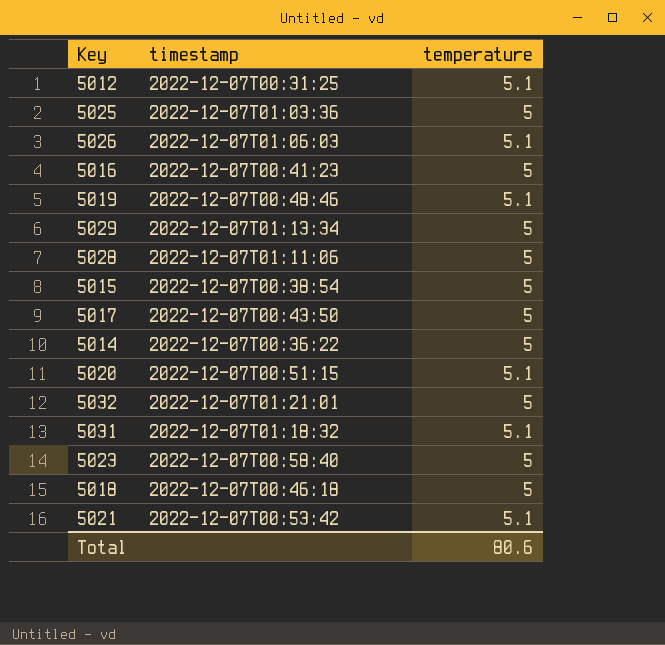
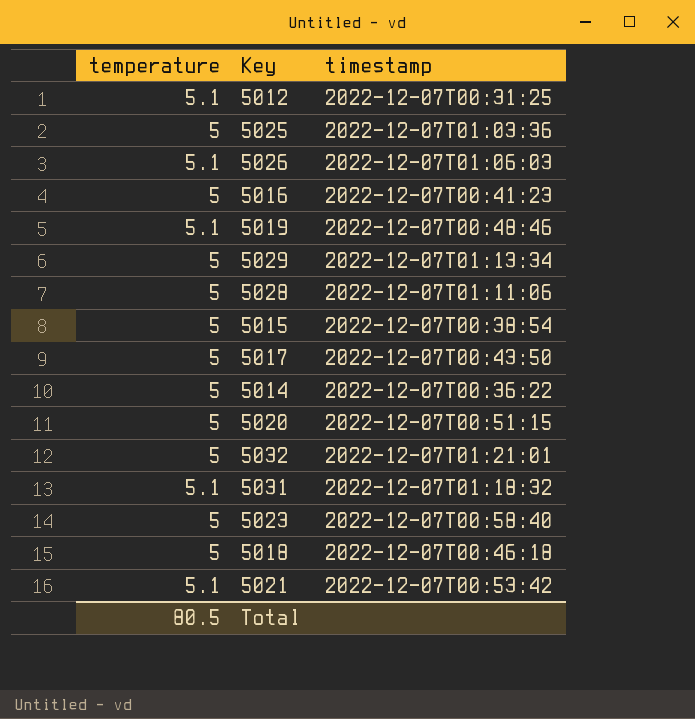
column temperature | position: 3 -> 1
5020 | temperature: 5.1 -> 5
Total | temperature: 80.6 -> 80.5

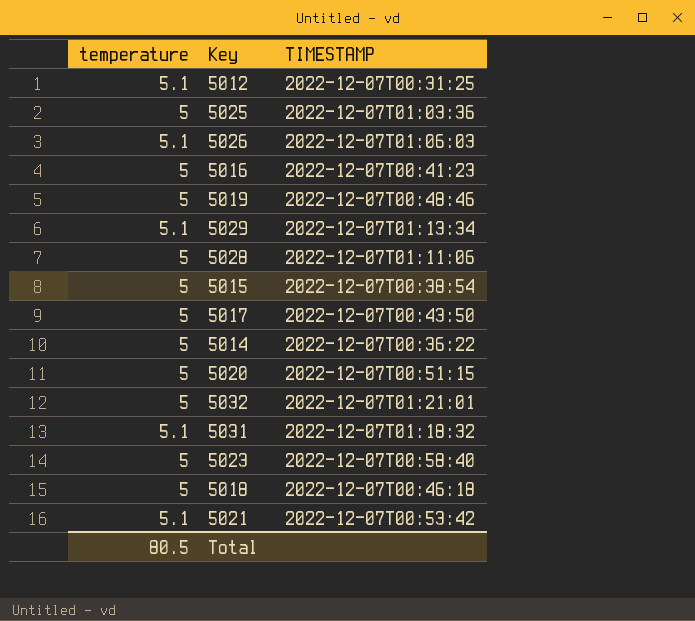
column name: timestamp -> TIMESTAMP
5019 | temperature: 5.1 -> 5
5029 | temperature: 5 -> 5.1

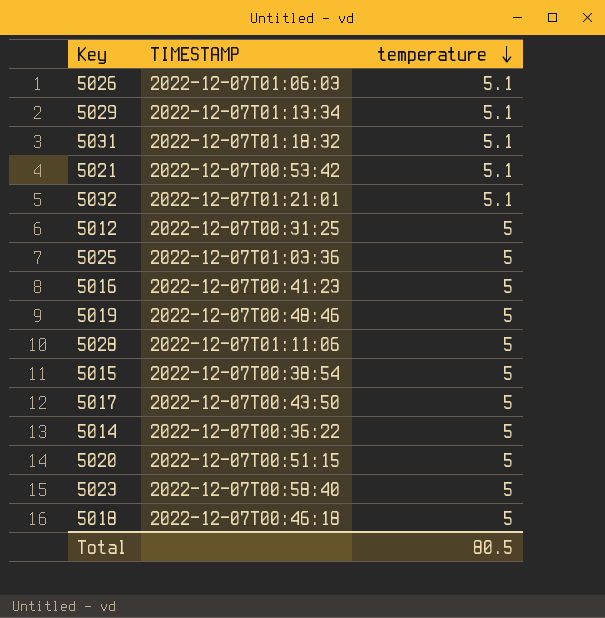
row order: none -> temperature descending
column temperature | position: 1 -> 3
5032 | temperature: 5 -> 5.1
5012 | temperature: 5.1 -> 5

